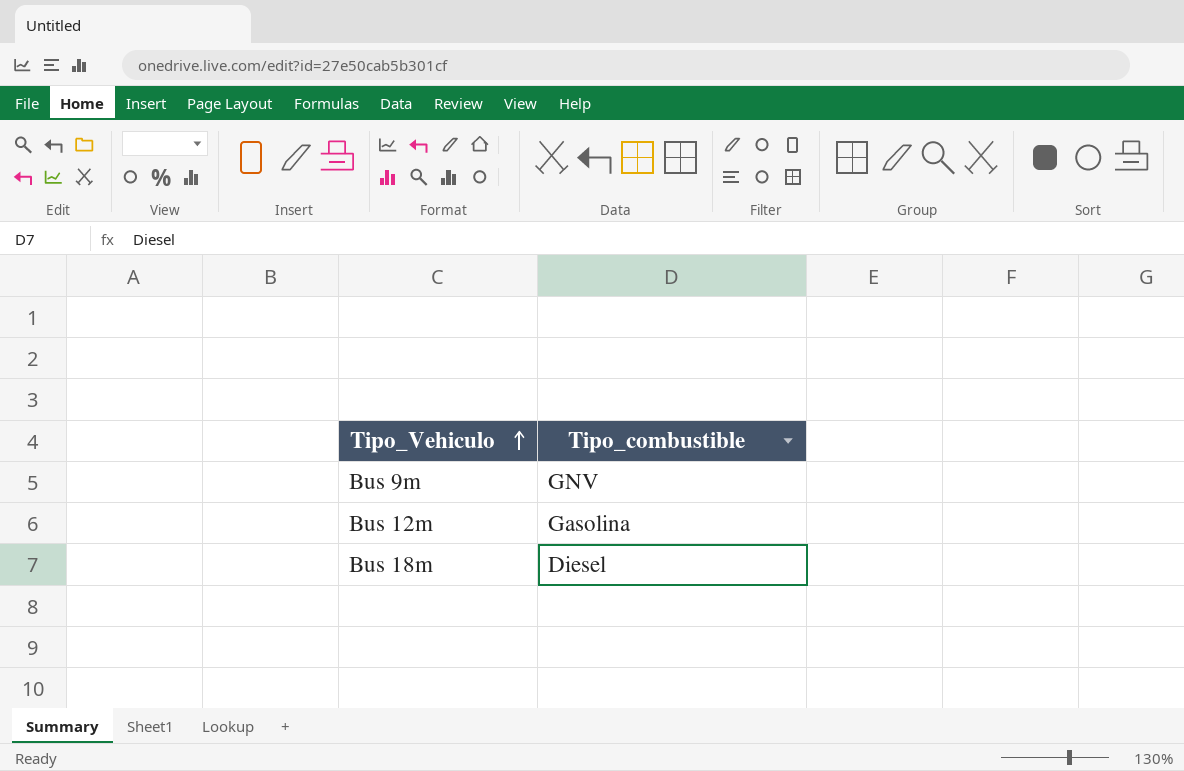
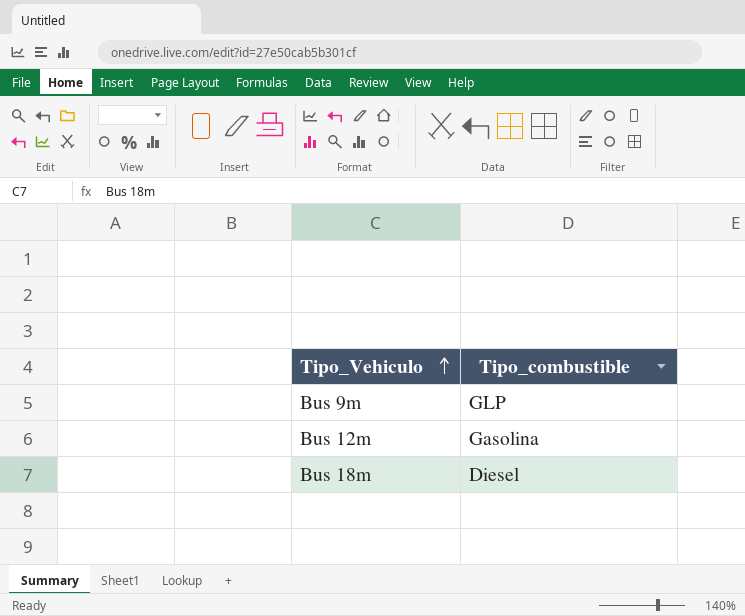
Bus 9m | Tipo_combustible: GNV -> GLP

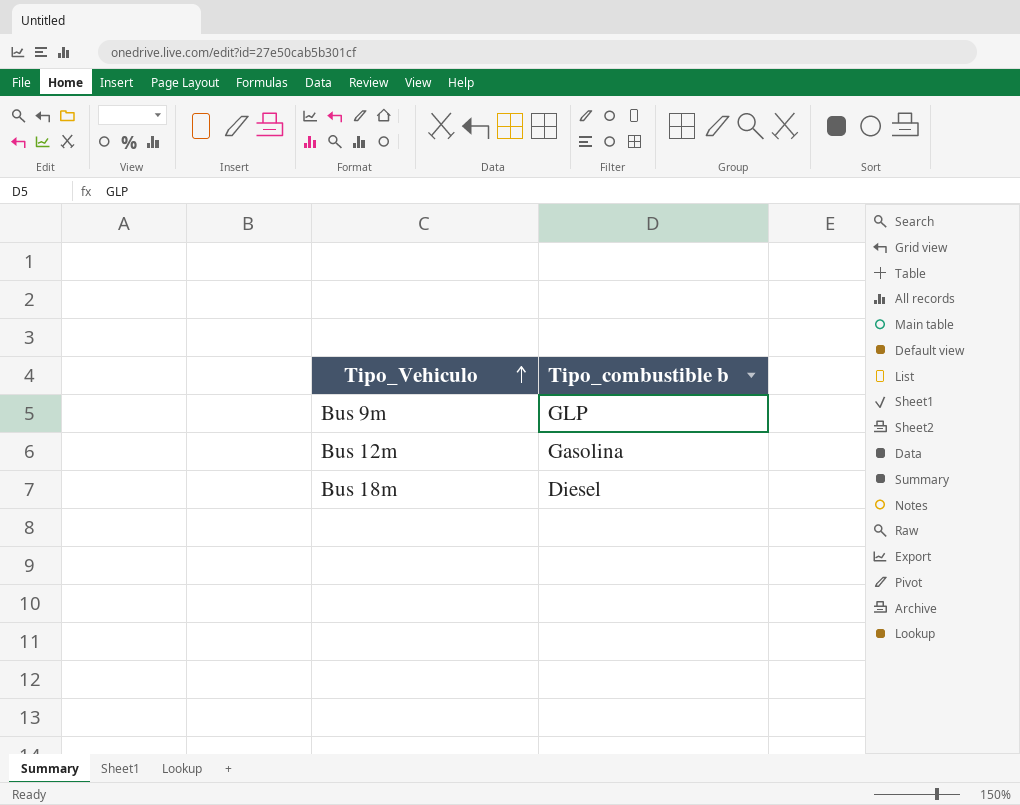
column name: Tipo_combustible -> Tipo_combustible b

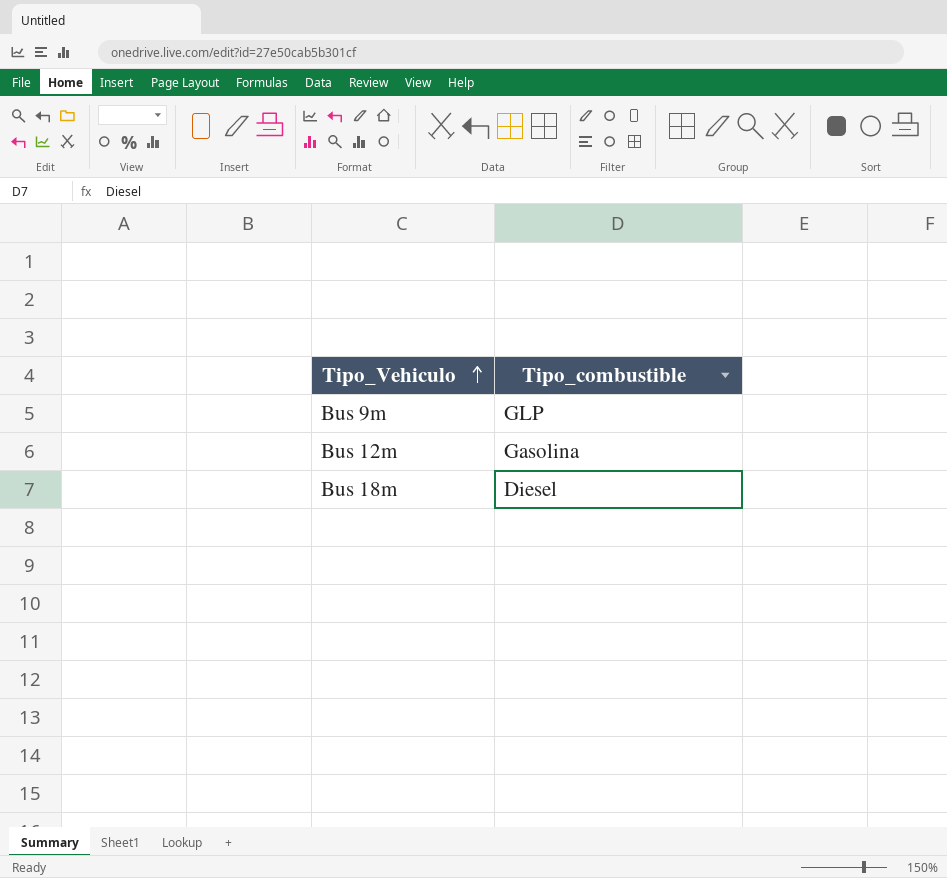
column name: Tipo_combustible b -> Tipo_combustible

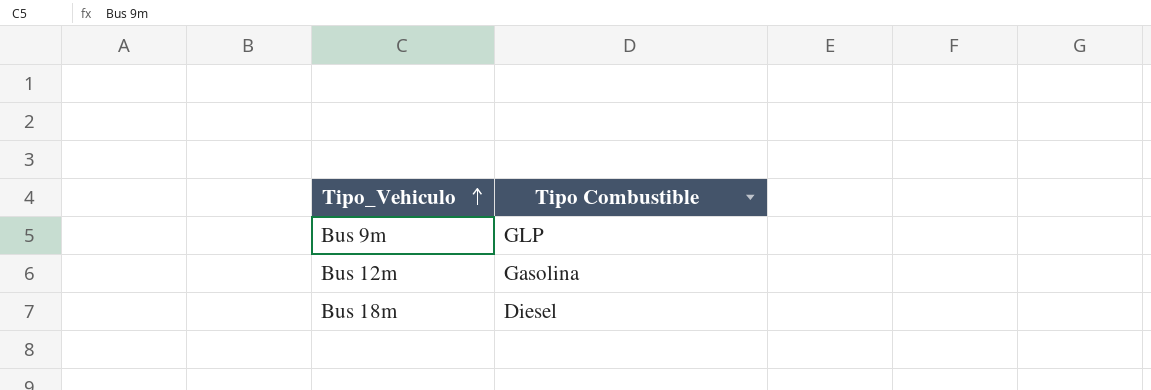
column name: Tipo_combustible -> Tipo Combustible

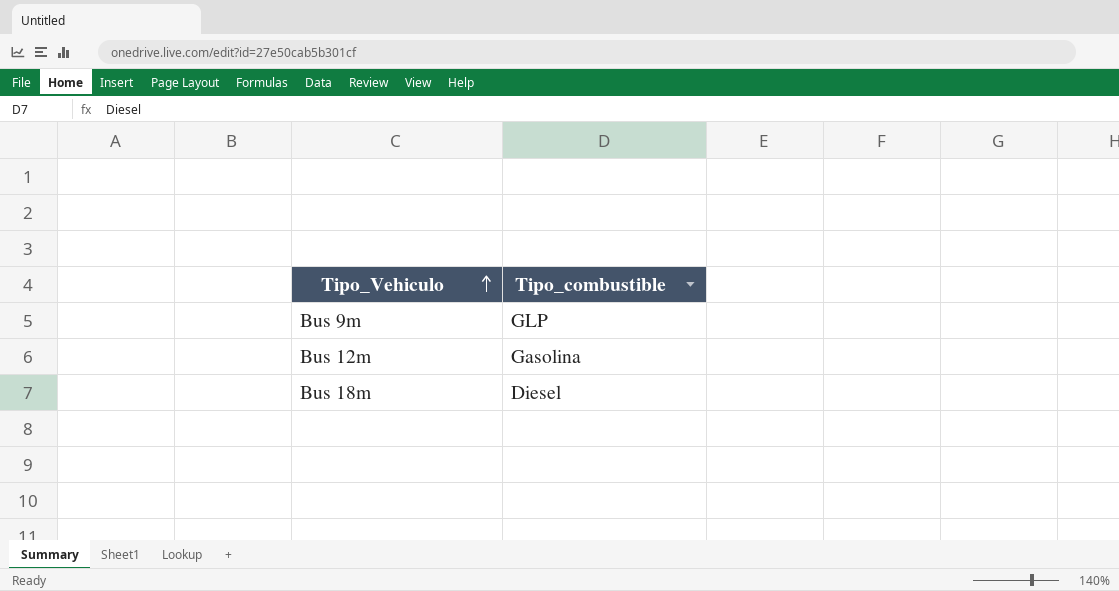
column name: Tipo Combustible -> Tipo_combustible

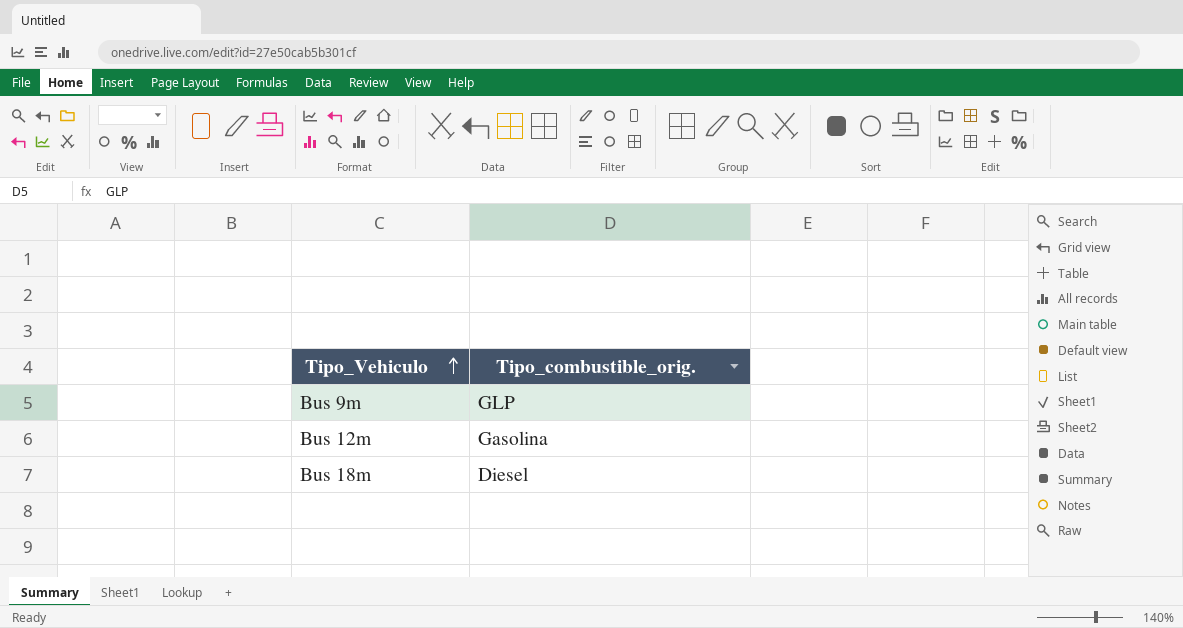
column name: Tipo_combustible -> Tipo_combustible_orig.

